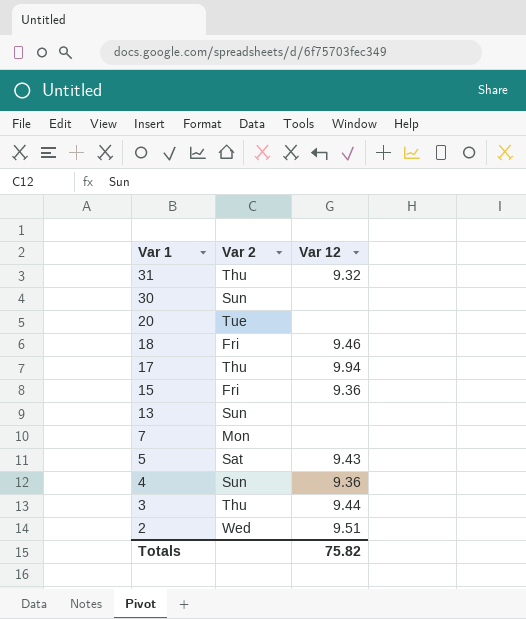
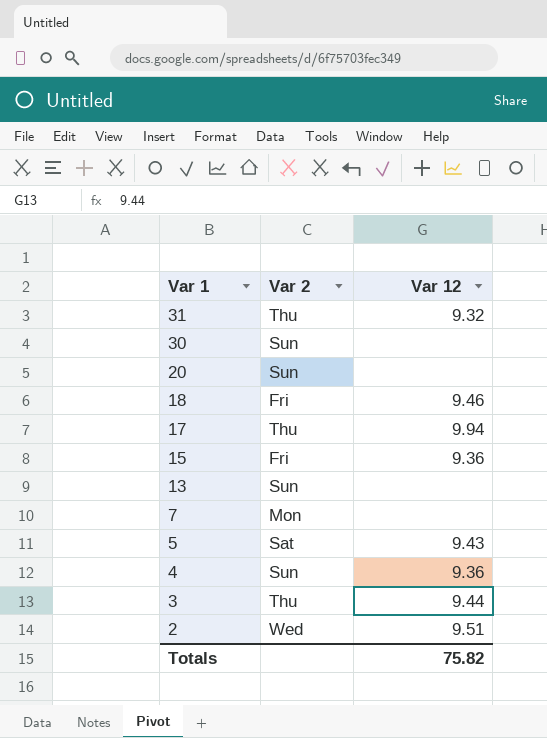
20 | Var 2: Tue -> Sun

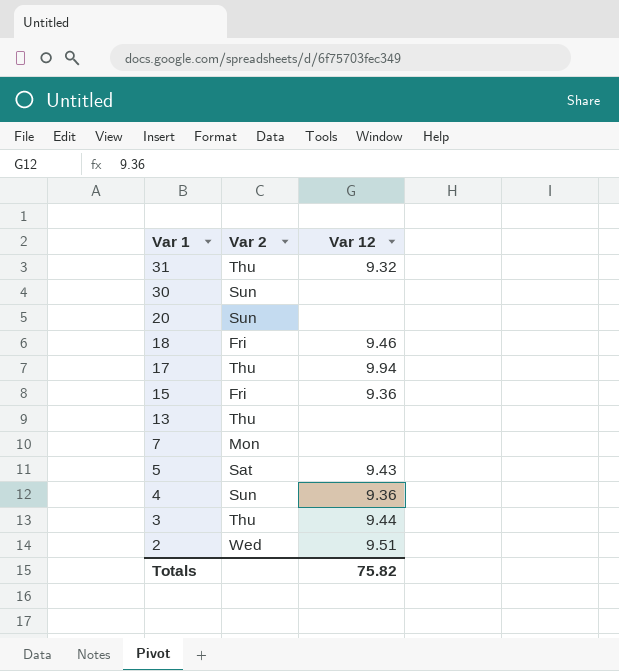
13 | Var 2: Sun -> Thu

